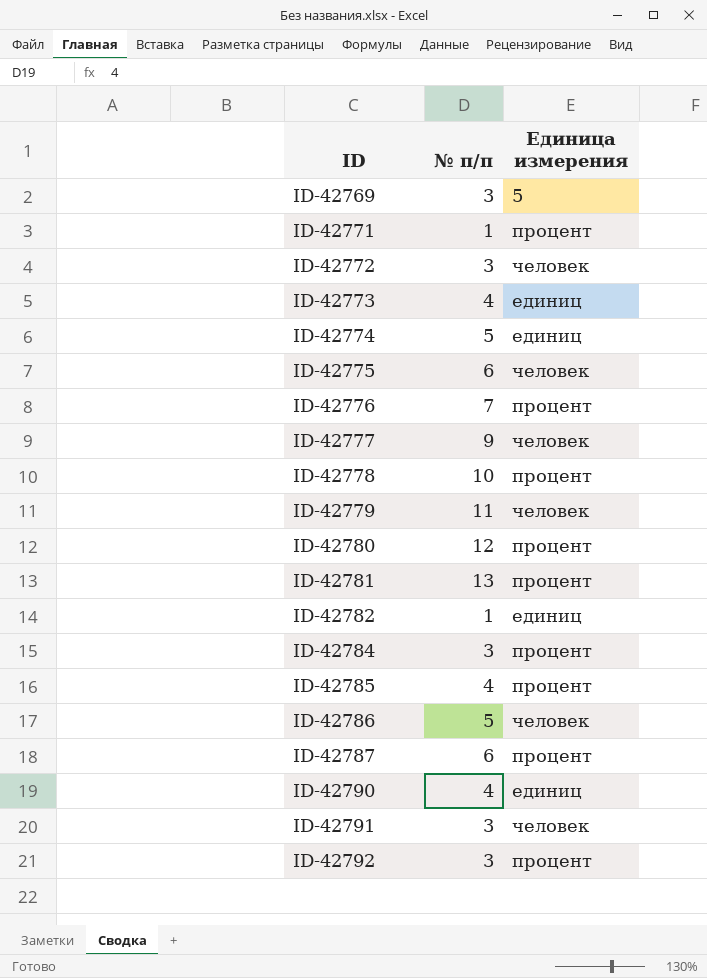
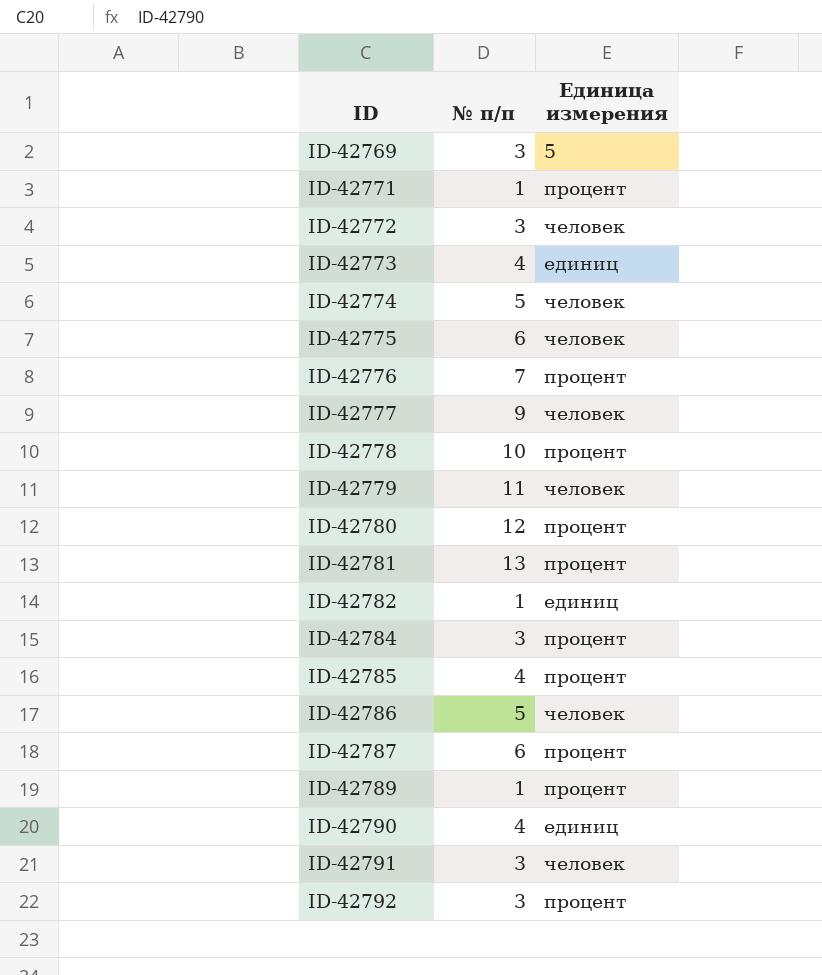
ID-42774 | Единица измерения: единиц -> человек
row ID-42789: none -> 1 | процент

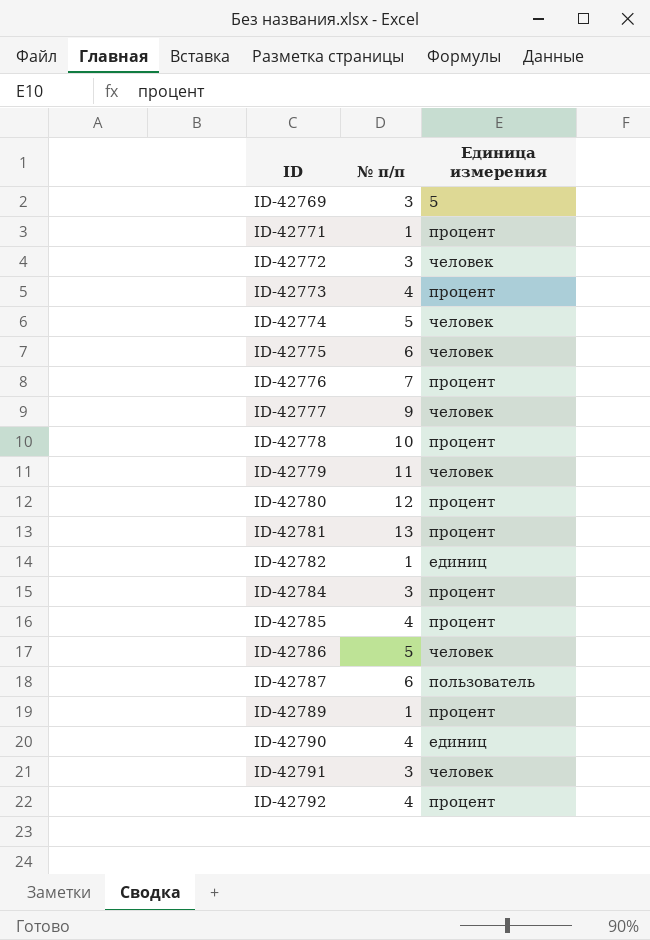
ID-42773 | Единица измерения: единиц -> процент
ID-42787 | Единица измерения: процент -> пользователь
ID-42792 | № п/п: 3 -> 4

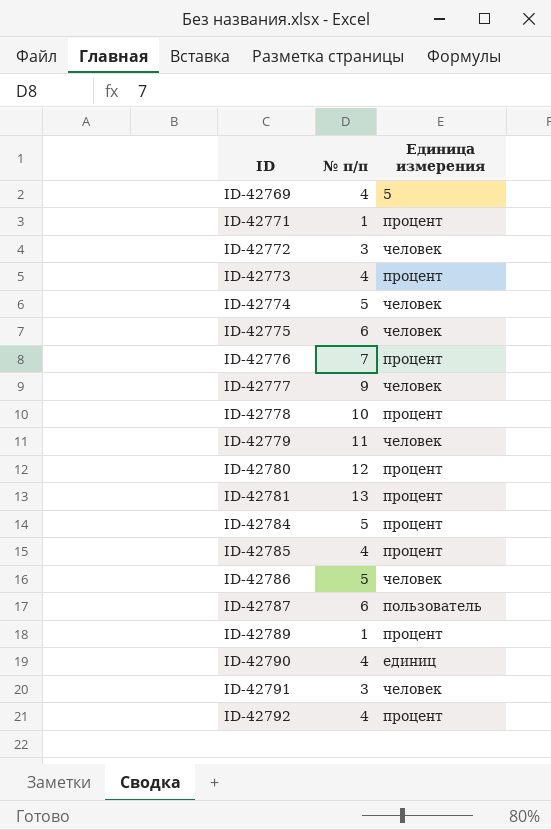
row ID-42782: 1 | единиц -> none
ID-42769 | № п/п: 3 -> 4
ID-42784 | № п/п: 3 -> 5

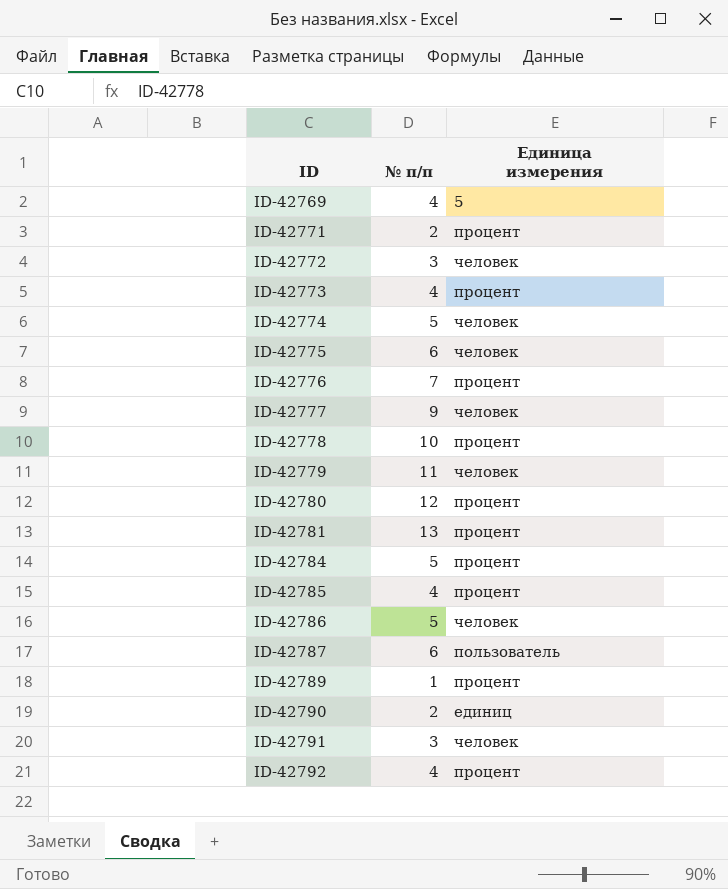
ID-42771 | № п/п: 1 -> 2
ID-42790 | № п/п: 4 -> 2

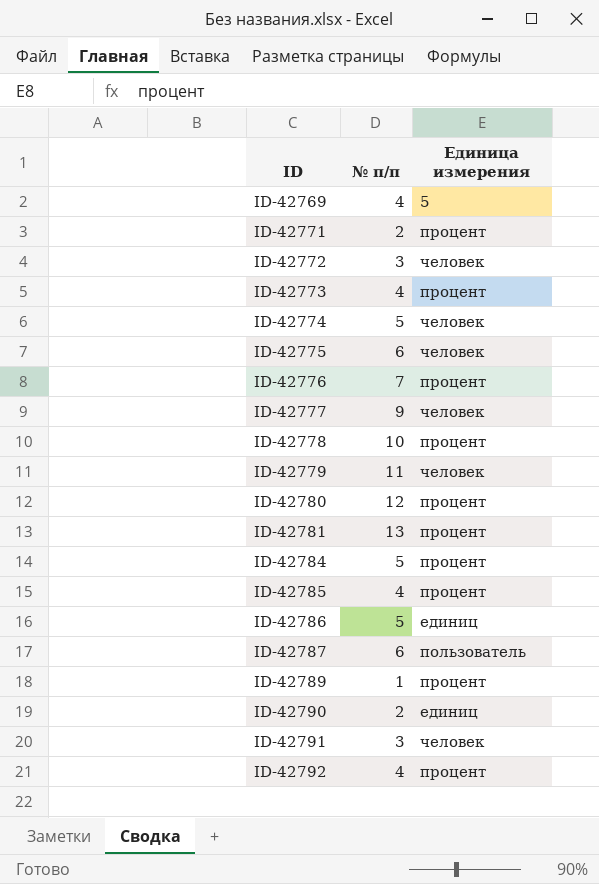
ID-42786 | Единица измерения: человек -> единиц

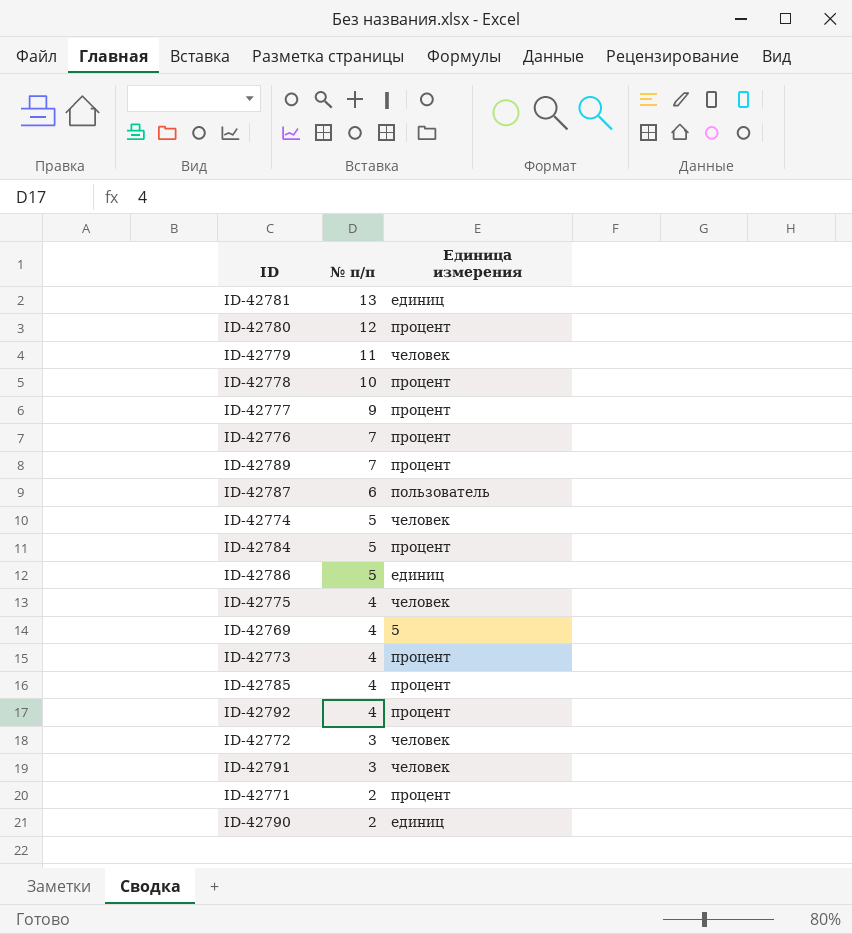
row order: ID ascending -> № п/п descending
ID-42781 | Единица измерения: процент -> единиц
ID-42777 | Единица измерения: человек -> процент
ID-42789 | № п/п: 1 -> 7
ID-42775 | № п/п: 6 -> 4

